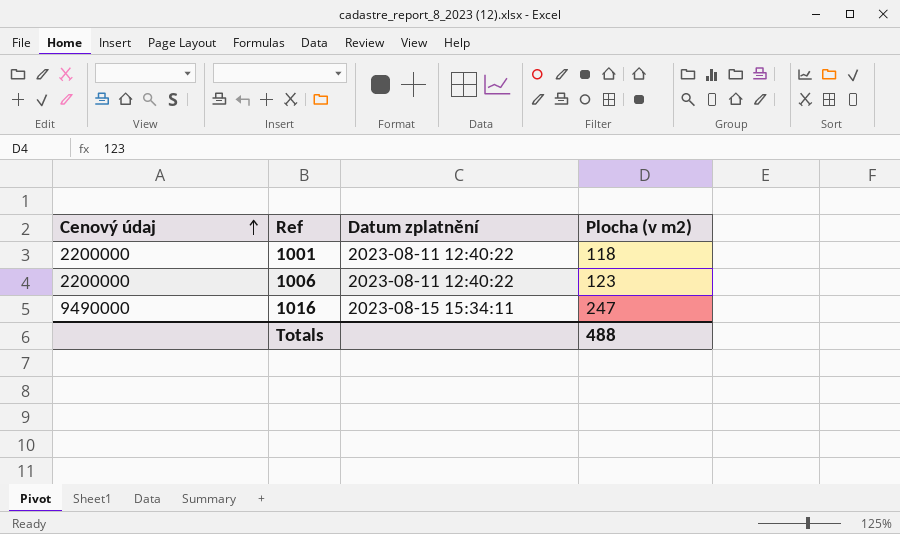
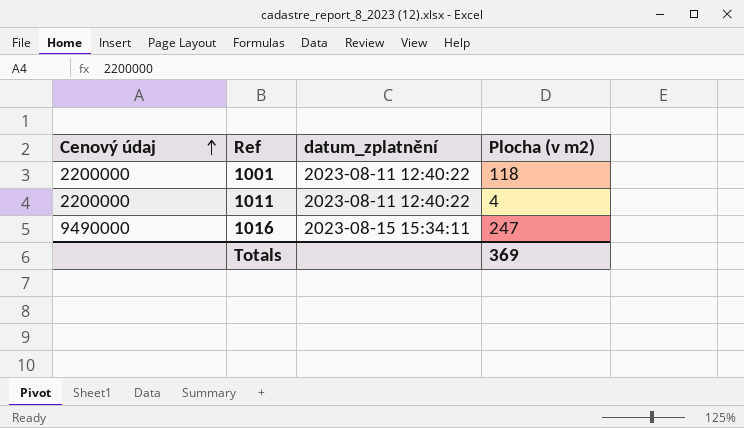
column name: Datum zplatnění -> datum_zplatnění
row 1006: 2200000 | 2023-08-11 12:40:22 | 123 -> none
row 1011: none -> 2200000 | 2023-08-11 12:40:22 | 4
Totals | Plocha (v m2): 488 -> 369

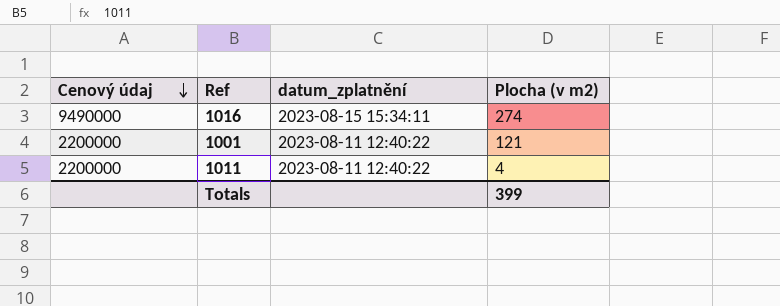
row order: Cenový údaj ascending -> Cenový údaj descending
1016 | Plocha (v m2): 247 -> 274
1001 | Plocha (v m2): 118 -> 121
Totals | Plocha (v m2): 369 -> 399

